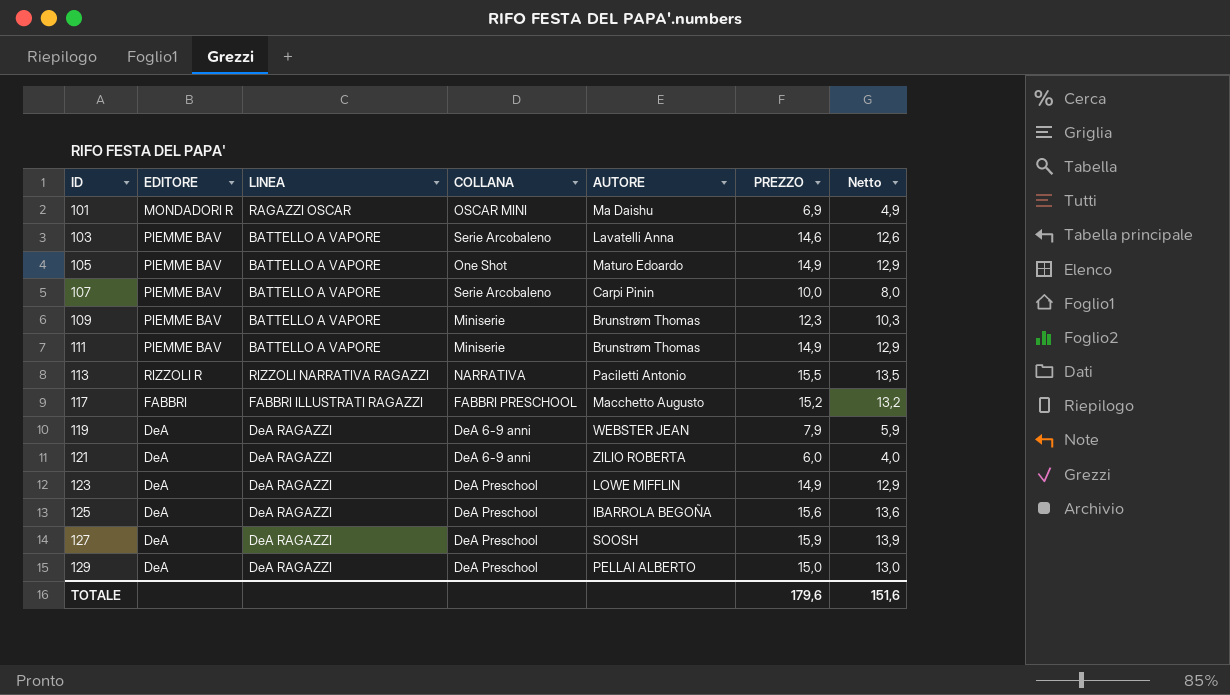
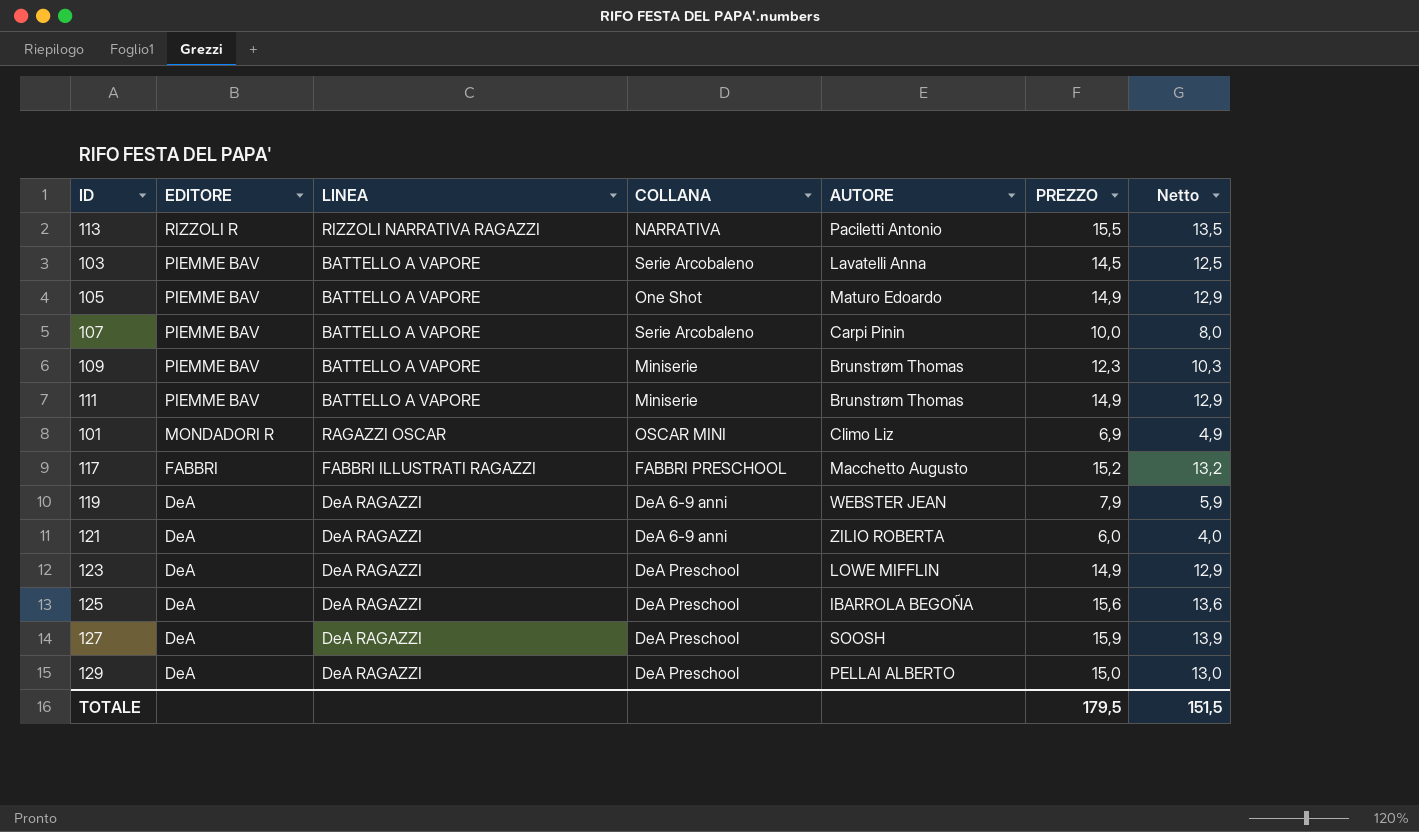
row order: ID ascending -> EDITORE descending
103 | PREZZO: 14,6 -> 14,5
103 | Netto: 12,6 -> 12,5
101 | AUTORE: Ma Daishu -> Climo Liz
TOTALE | PREZZO: 179,6 -> 179,5
TOTALE | Netto: 151,6 -> 151,5

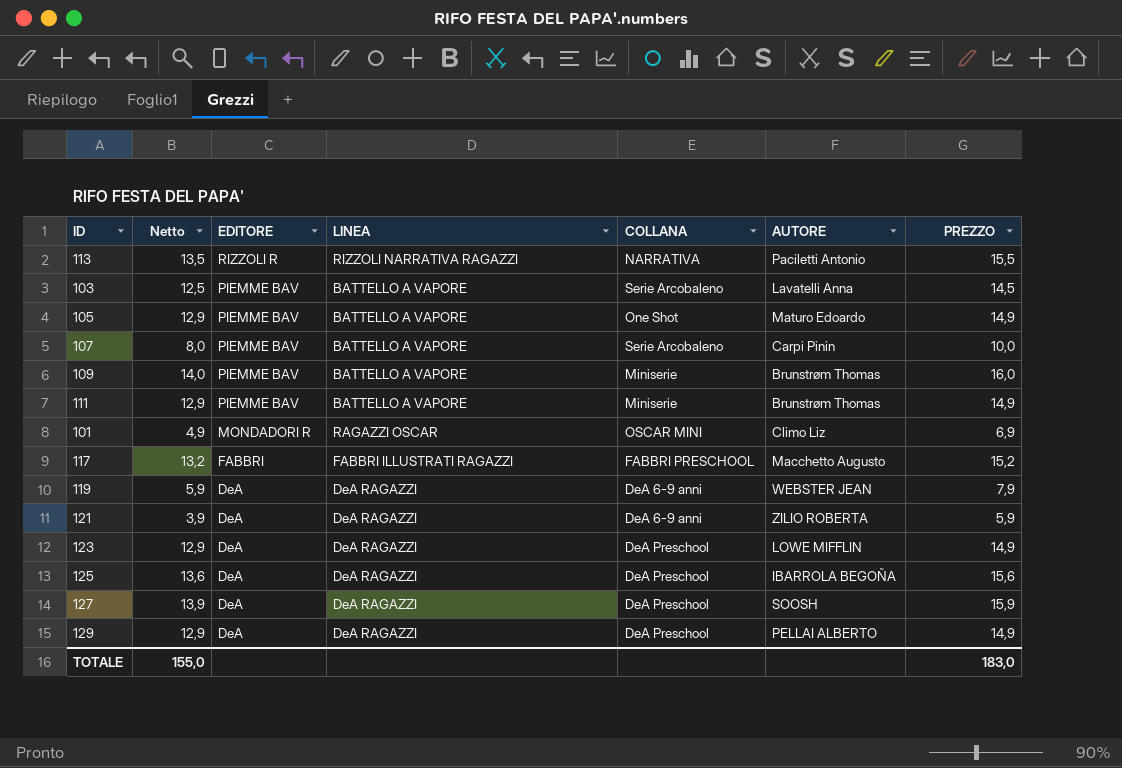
column Netto | position: 7 -> 2
109 | Netto: 10,3 -> 14,0
109 | PREZZO: 12,3 -> 16,0
121 | Netto: 4,0 -> 3,9
121 | PREZZO: 6,0 -> 5,9
129 | Netto: 13,0 -> 12,9
129 | PREZZO: 15,0 -> 14,9
TOTALE | Netto: 151,5 -> 155,0
TOTALE | PREZZO: 179,5 -> 183,0

